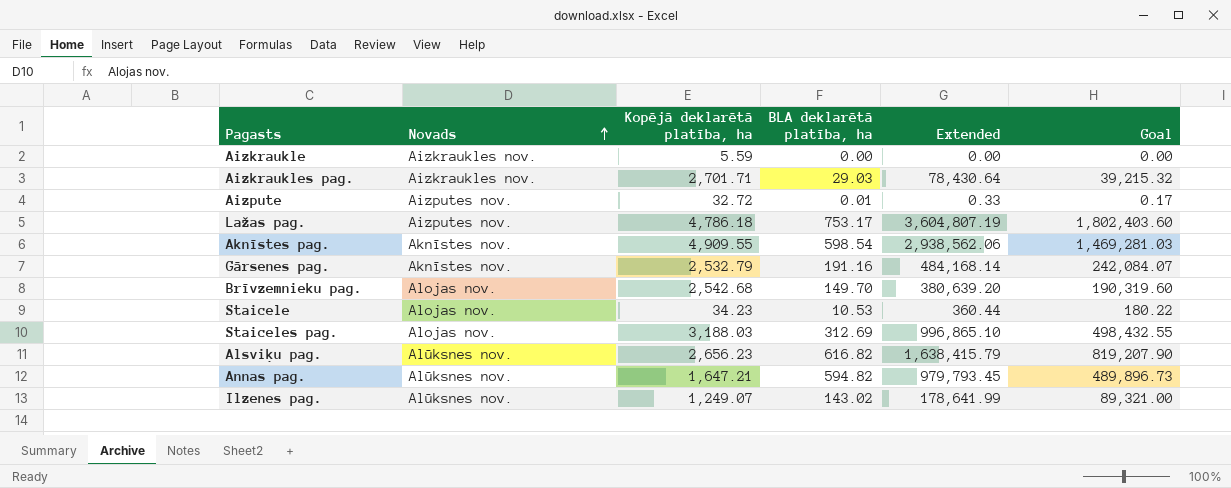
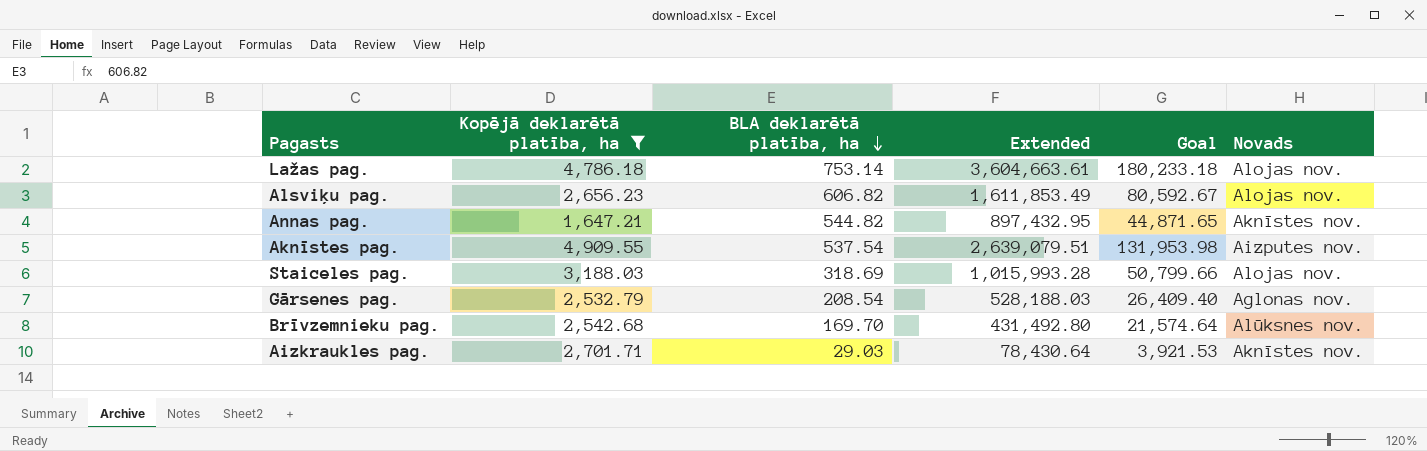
filter: none -> Kopējā deklarētā platība, ha >= 1,647.21
row order: Novads ascending -> BLA deklarētā platība, ha descending
column Goal | formula: [Extended] * 0.5 -> [Extended] * 0.05
column Novads | position: 2 -> 6
Lažas pag. | BLA deklarētā platība, ha: 753.17 -> 753.14
Lažas pag. | Extended: 3,604,807.19 -> 3,604,663.61
Lažas pag. | Novads: Aizputes nov. -> Alojas nov.
Alsviķu pag. | BLA deklarētā platība, ha: 616.82 -> 606.82
Alsviķu pag. | Extended: 1,638,415.79 -> 1,611,853.49
Alsviķu pag. | Novads: Alūksnes nov. -> Alojas nov.
Annas pag. | BLA deklarētā platība, ha: 594.82 -> 544.82
Annas pag. | Extended: 979,793.45 -> 897,432.95
Annas pag. | Novads: Alūksnes nov. -> Aknīstes nov.
Aknīstes pag. | BLA deklarētā platība, ha: 598.54 -> 537.54
Aknīstes pag. | Extended: 2,938,562.06 -> 2,639,079.51
Aknīstes pag. | Novads: Aknīstes nov. -> Aizputes nov.
Staiceles pag. | BLA deklarētā platība, ha: 312.69 -> 318.69
Staiceles pag. | Extended: 996,865.10 -> 1,015,993.28
Gārsenes pag. | BLA deklarētā platība, ha: 191.16 -> 208.54
Gārsenes pag. | Extended: 484,168.14 -> 528,188.03
Gārsenes pag. | Novads: Aknīstes nov. -> Aglonas nov.
Brīvzemnieku pag. | BLA deklarētā platība, ha: 149.70 -> 169.70
Brīvzemnieku pag. | Extended: 380,639.20 -> 431,492.80
Brīvzemnieku pag. | Novads: Alojas nov. -> Alūksnes nov.
Aizkraukles pag. | Novads: Aizkraukles nov. -> Aknīstes nov.

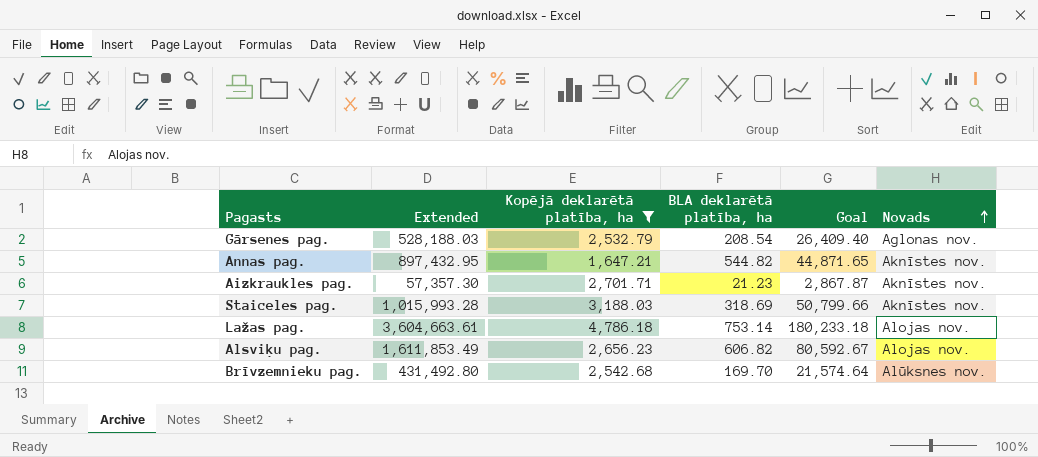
row order: BLA deklarētā platība, ha descending -> Novads ascending
column Extended | position: 4 -> 2
row Aknīstes pag.: 4,909.55 | 537.54 | 2,639,079.51 | 131,953.98 | Aizputes nov. -> none
Aizkraukles pag. | Extended: 78,430.64 -> 57,357.30
Aizkraukles pag. | BLA deklarētā platība, ha: 29.03 -> 21.23
Aizkraukles pag. | Goal: 3,921.53 -> 2,867.87
Staiceles pag. | Novads: Alojas nov. -> Aknīstes nov.

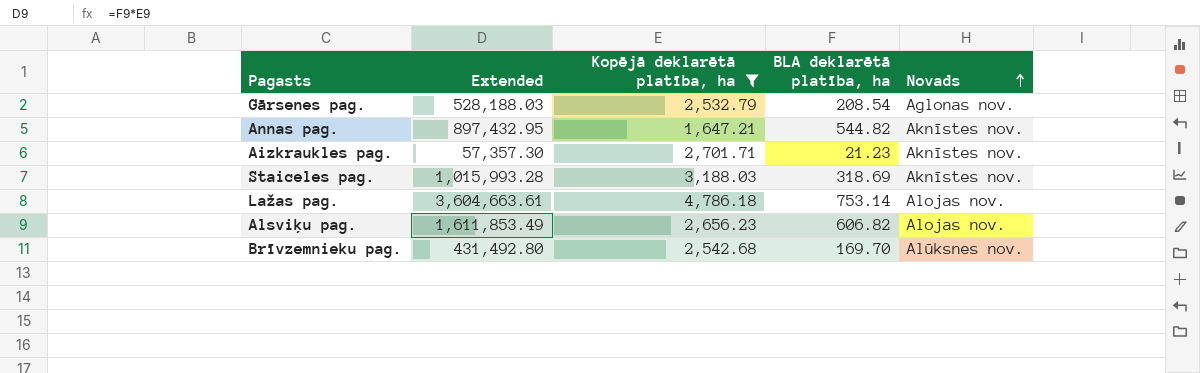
column Goal | formula: [Extended] * 0.05 -> none

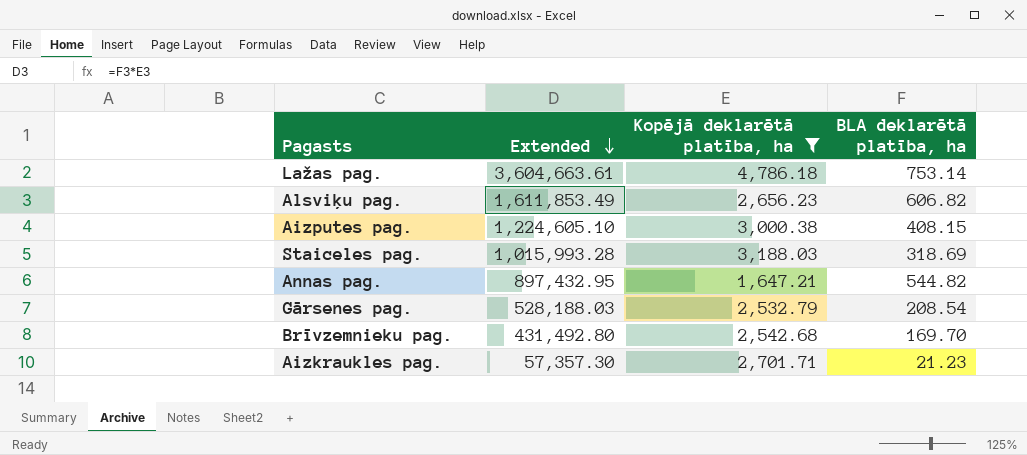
row order: Novads ascending -> Extended descending
column Novads | position: 5 -> none
row Aizputes pag.: none -> 1,224,605.10 | 3,000.38 | 408.15

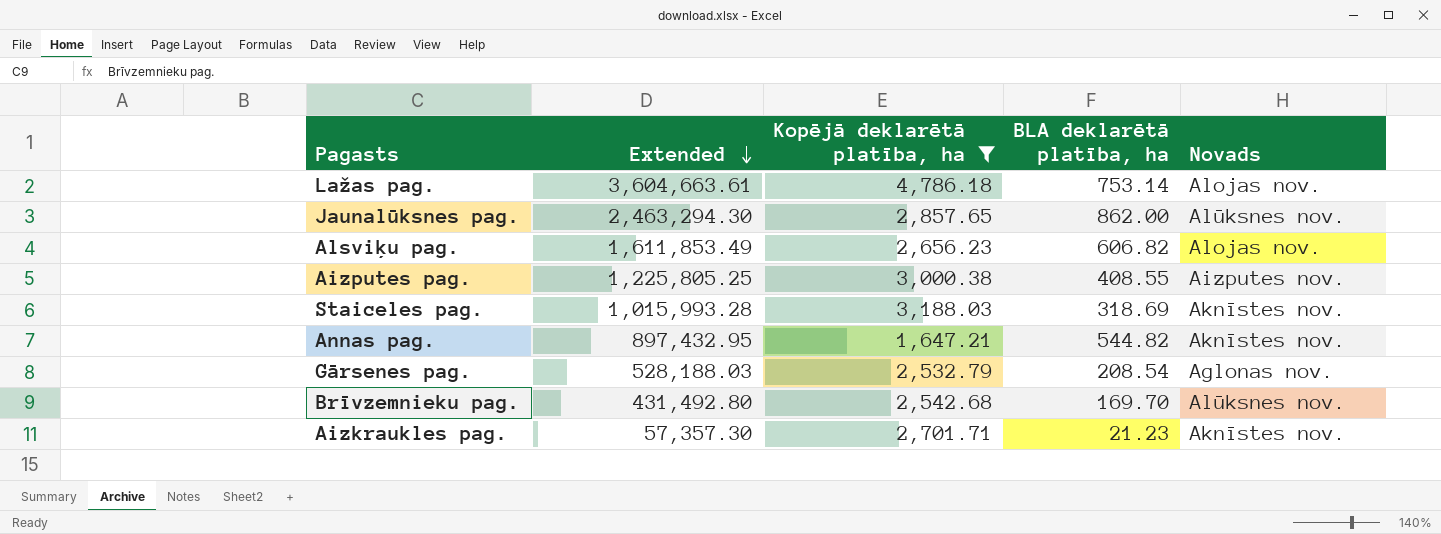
column Novads | position: none -> 5
row Jaunalūksnes pag.: none -> 2,463,294.30 | 2,857.65 | 862.00 | Alūksnes nov.
Aizputes pag. | Extended: 1,224,605.10 -> 1,225,805.25
Aizputes pag. | BLA deklarētā platība, ha: 408.15 -> 408.55

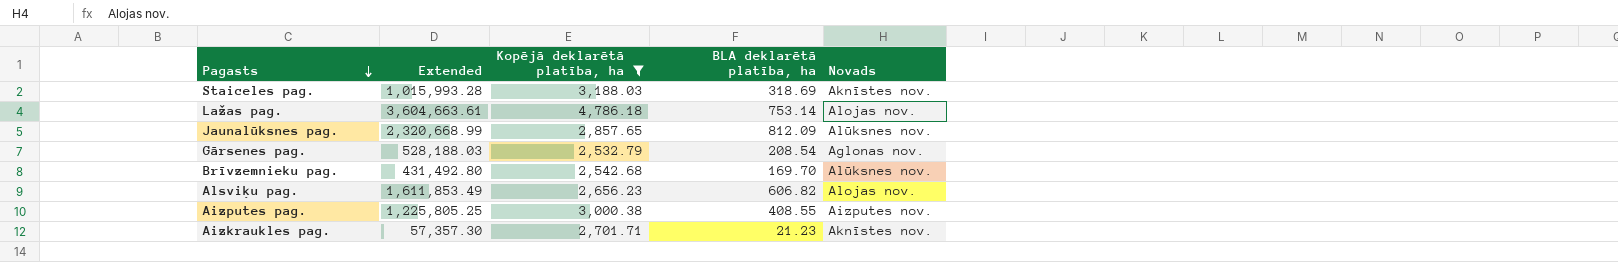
row order: Extended descending -> Pagasts descending
row Annas pag.: 897,432.95 | 1,647.21 | 544.82 | Aknīstes nov. -> none
Jaunalūksnes pag. | Extended: 2,463,294.30 -> 2,320,668.99
Jaunalūksnes pag. | BLA deklarētā platība, ha: 862.00 -> 812.09

